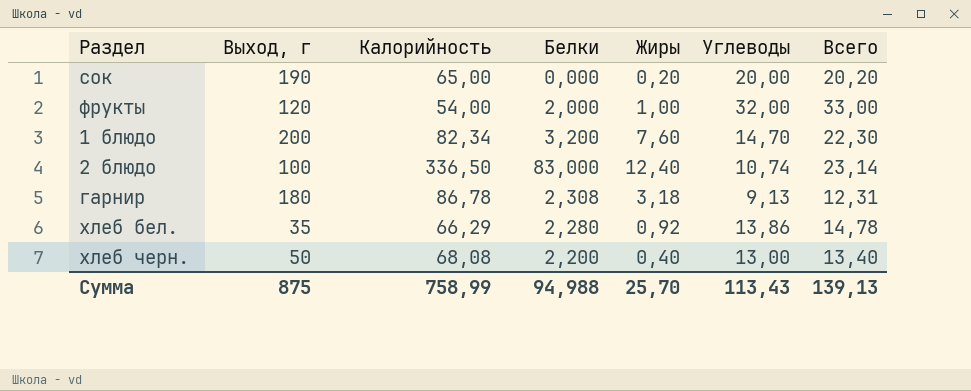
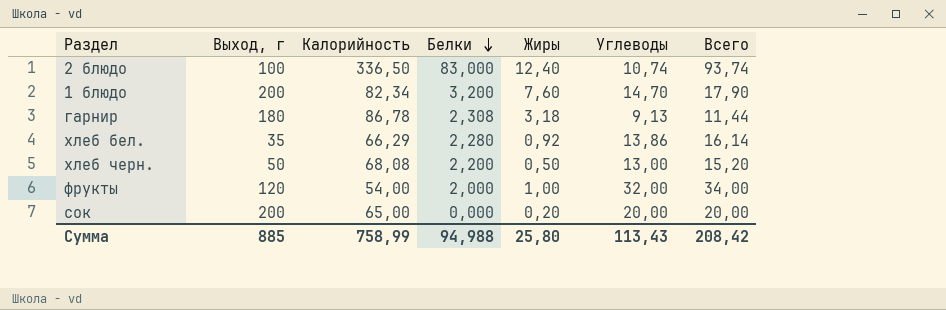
row order: none -> Белки descending
column Всего | formula: [Жиры] + [Углеводы] -> [Белки] + [Углеводы]
хлеб черн. | Жиры: 0,40 -> 0,50
сок | Выход, г: 190 -> 200
Сумма | Выход, г: 875 -> 885
Сумма | Жиры: 25,70 -> 25,80
Сумма | Всего: 139,13 -> 208,42

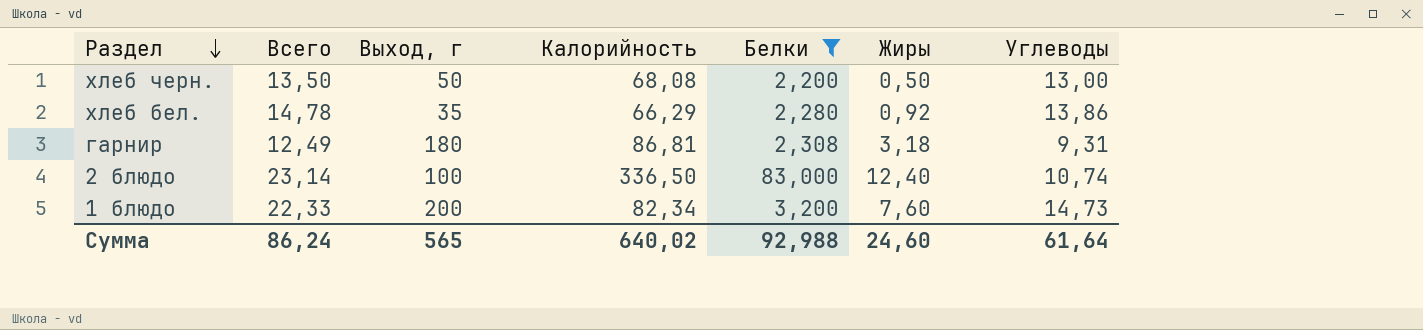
filter: none -> Белки >= 2,200
row order: Белки descending -> Раздел descending
column Всего | formula: [Белки] + [Углеводы] -> [Жиры] + [Углеводы]
column Всего | position: 7 -> 2
гарнир | Калорийность: 86,78 -> 86,81
гарнир | Углеводы: 9,13 -> 9,31
1 блюдо | Углеводы: 14,70 -> 14,73
Сумма | Всего: 208,42 -> 86,24
Сумма | Выход, г: 885 -> 565
Сумма | Калорийность: 758,99 -> 640,02
Сумма | Белки: 94,988 -> 92,988
Сумма | Жиры: 25,80 -> 24,60
Сумма | Углеводы: 113,43 -> 61,64

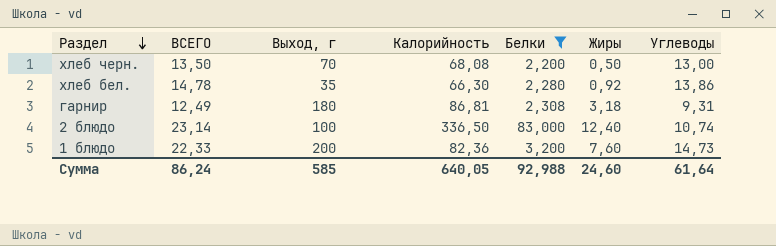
column name: Всего -> ВСЕГО
хлеб черн. | Выход, г: 50 -> 70
хлеб бел. | Калорийность: 66,29 -> 66,30
1 блюдо | Калорийность: 82,34 -> 82,36
Сумма | Выход, г: 565 -> 585
Сумма | Калорийность: 640,02 -> 640,05

